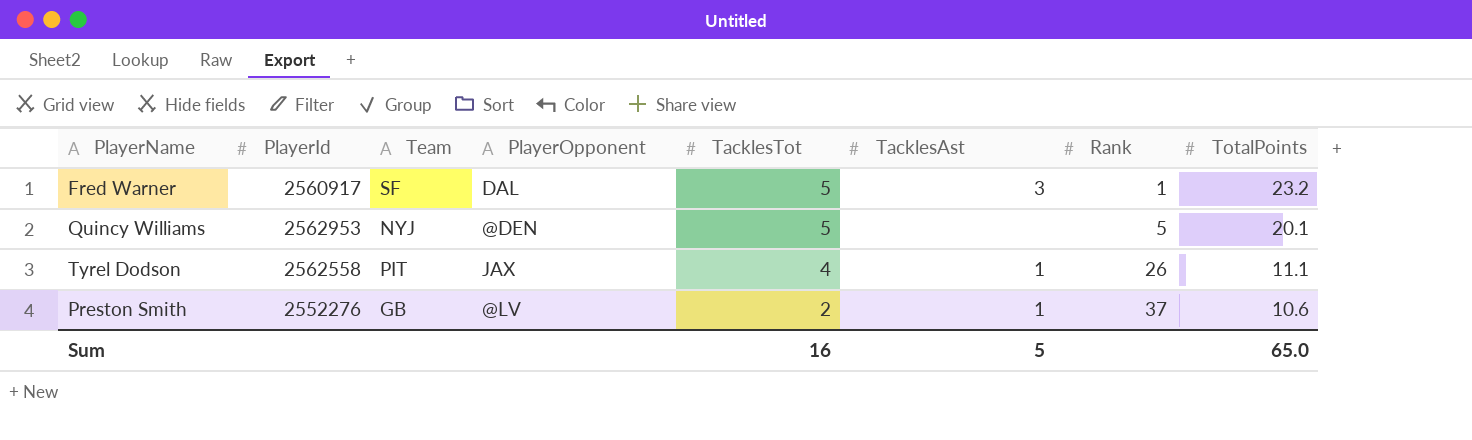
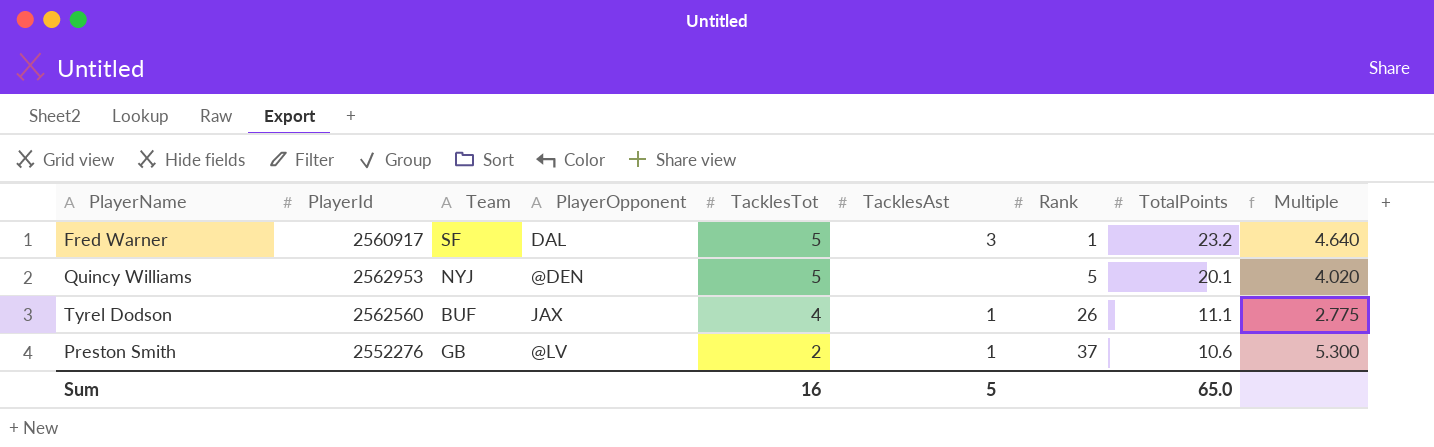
column Multiple | formula: none -> [TotalPoints] / [TacklesTot]
Tyrel Dodson | PlayerId: 2562558 -> 2562560
Tyrel Dodson | Team: PIT -> BUF

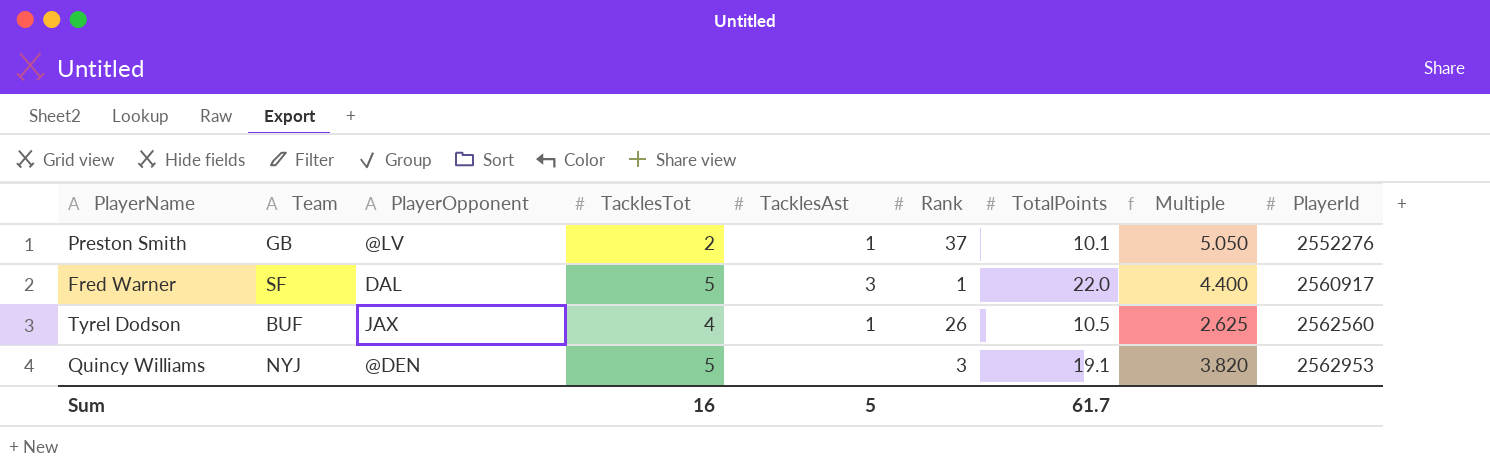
row order: TacklesTot descending -> PlayerId ascending
column PlayerId | position: 2 -> 9
Preston Smith | TotalPoints: 10.6 -> 10.1
Preston Smith | Multiple: 5.300 -> 5.050
Fred Warner | TotalPoints: 23.2 -> 22.0
Fred Warner | Multiple: 4.640 -> 4.400
Tyrel Dodson | TotalPoints: 11.1 -> 10.5
Tyrel Dodson | Multiple: 2.775 -> 2.625
Quincy Williams | Rank: 5 -> 3
Quincy Williams | TotalPoints: 20.1 -> 19.1
Quincy Williams | Multiple: 4.020 -> 3.820
Sum | TotalPoints: 65.0 -> 61.7

